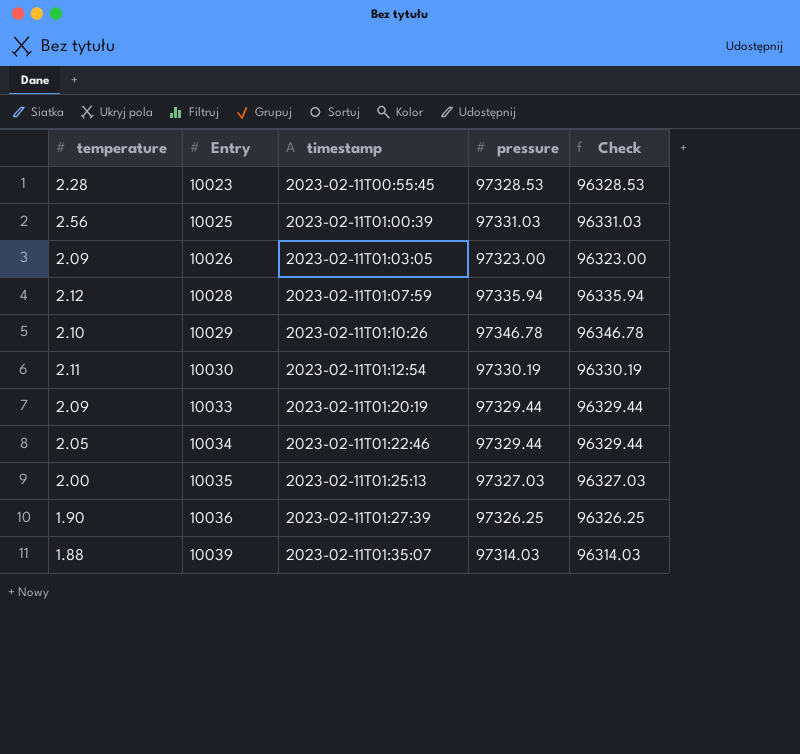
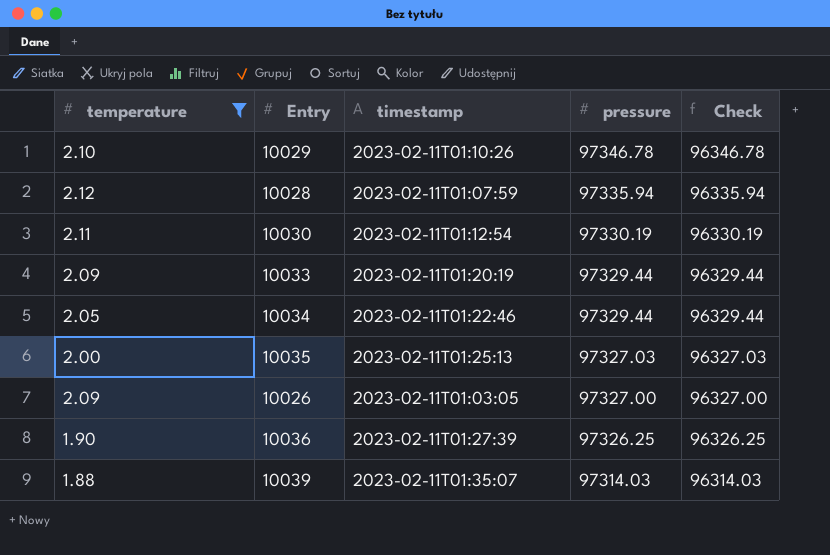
filter: none -> temperature <= 2.12
row order: Entry ascending -> pressure descending
10026 | pressure: 97323.00 -> 97327.00
10026 | Check: 96323.00 -> 96327.00

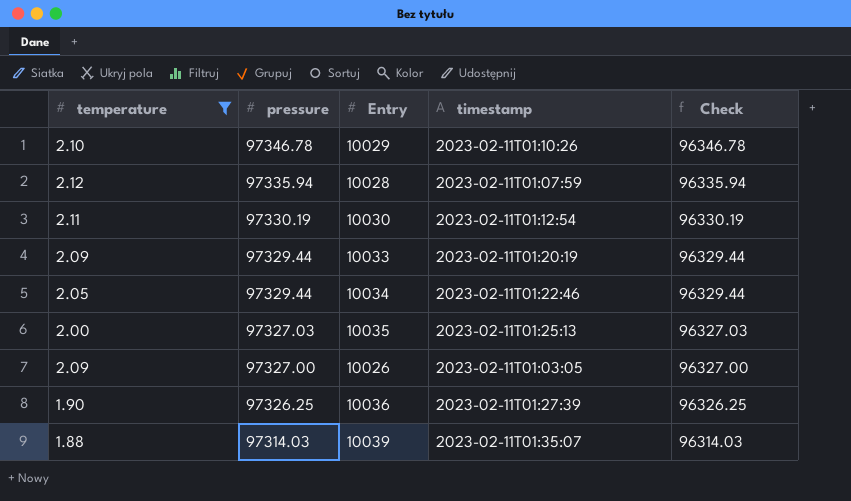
column pressure | position: 4 -> 2

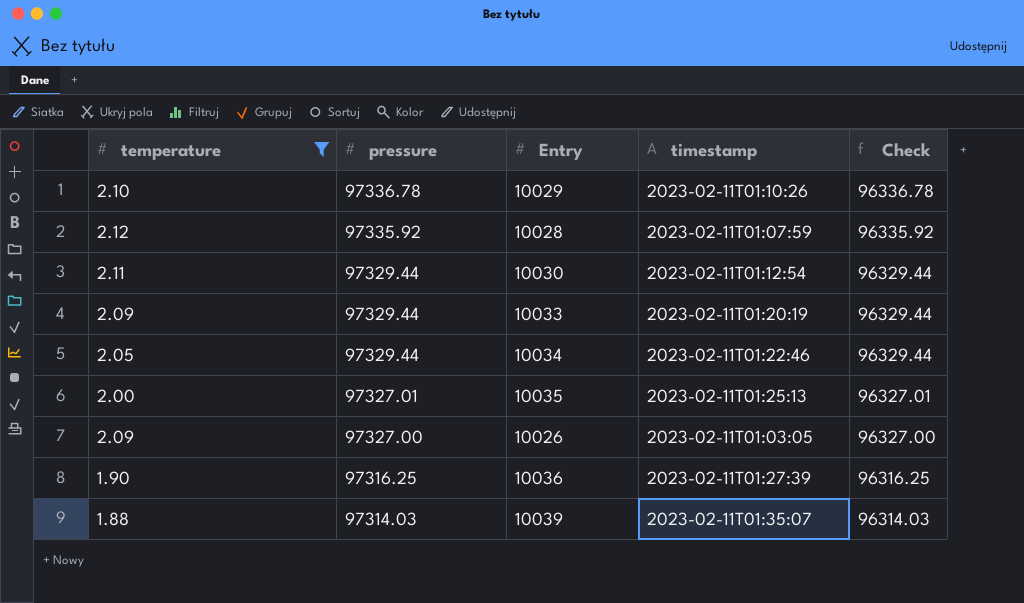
10029 | pressure: 97346.78 -> 97336.78
10029 | Check: 96346.78 -> 96336.78
10028 | pressure: 97335.94 -> 97335.92
10028 | Check: 96335.94 -> 96335.92
10030 | pressure: 97330.19 -> 97329.44
10030 | Check: 96330.19 -> 96329.44
10035 | pressure: 97327.03 -> 97327.01
10035 | Check: 96327.03 -> 96327.01
10036 | pressure: 97326.25 -> 97316.25
10036 | Check: 96326.25 -> 96316.25

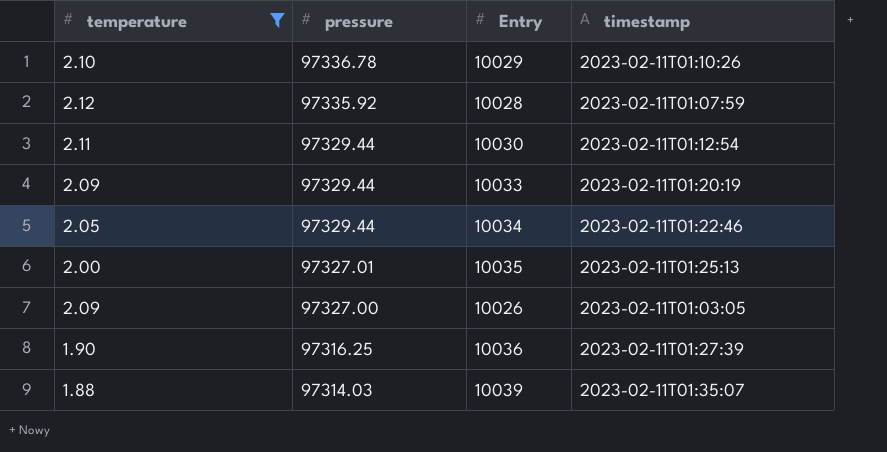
column Check | formula: [pressure] - 1000 -> none

